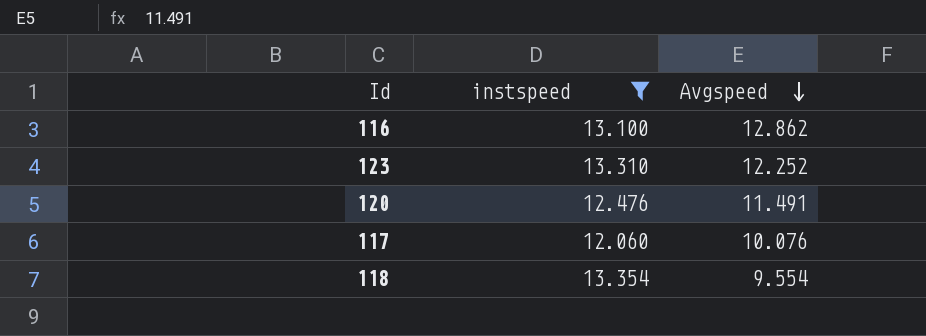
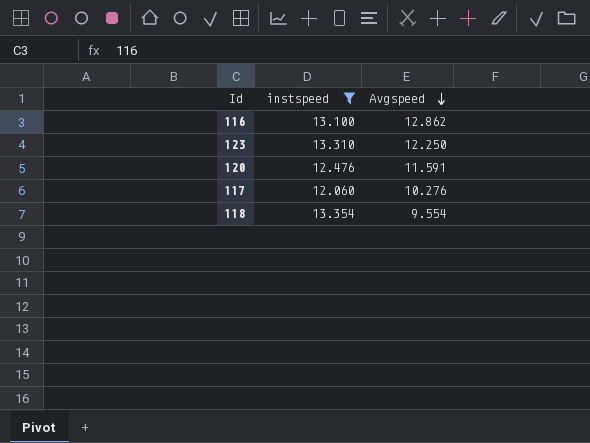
123 | Avgspeed: 12.252 -> 12.250
120 | Avgspeed: 11.491 -> 11.591
117 | Avgspeed: 10.076 -> 10.276

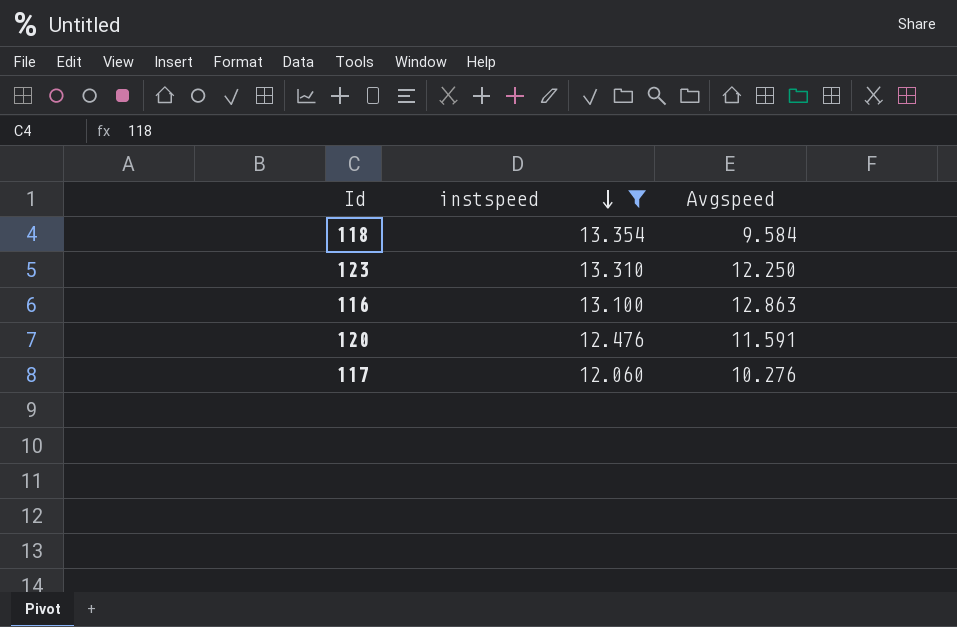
row order: Avgspeed descending -> instspeed descending
118 | Avgspeed: 9.554 -> 9.584
116 | Avgspeed: 12.862 -> 12.863

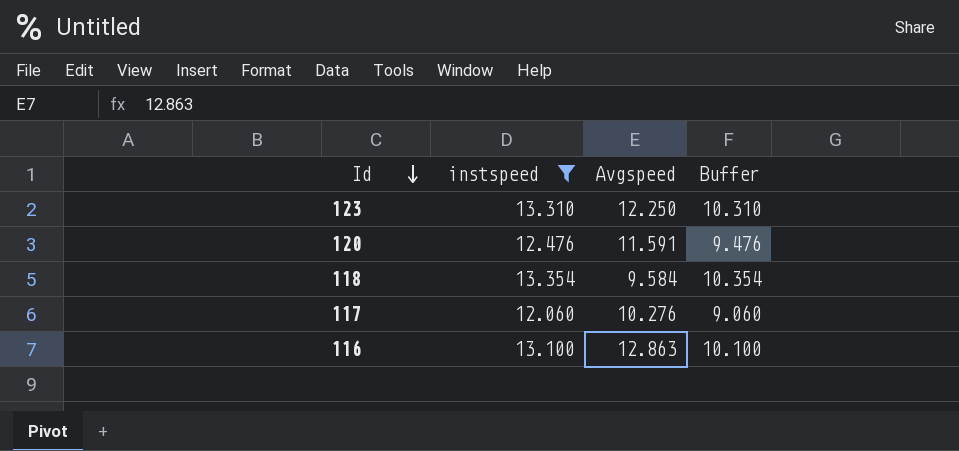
row order: instspeed descending -> Id descending
column Buffer | formula: none -> [instspeed] - 3

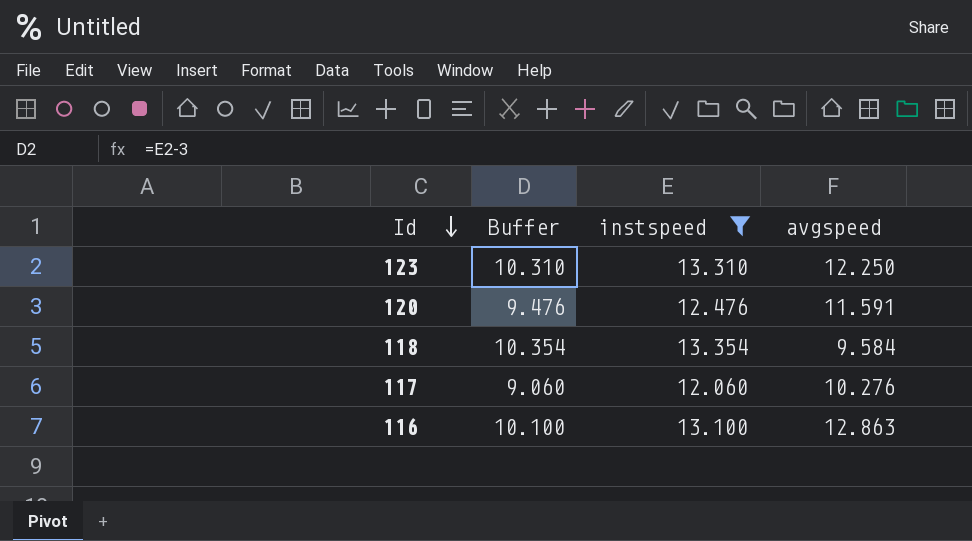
column Buffer | position: 4 -> 2
column name: Avgspeed -> avgspeed

